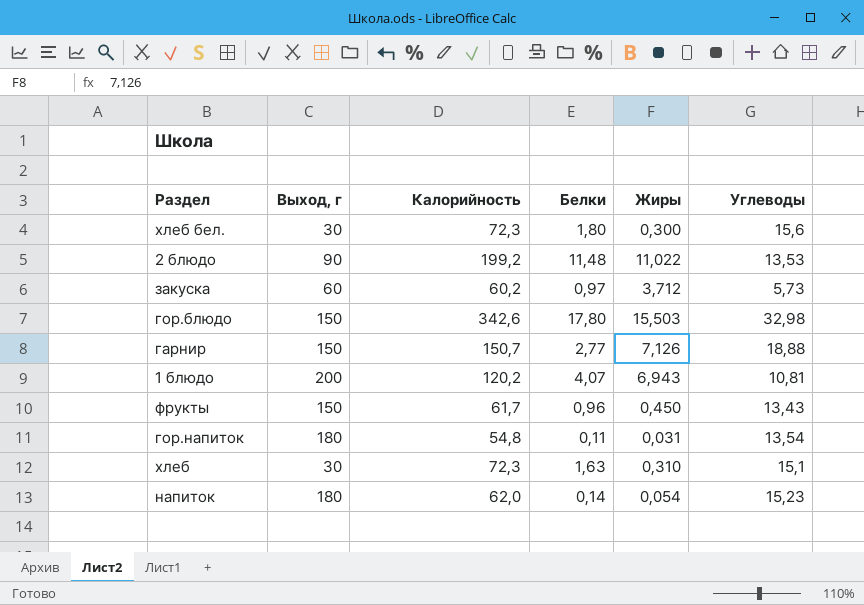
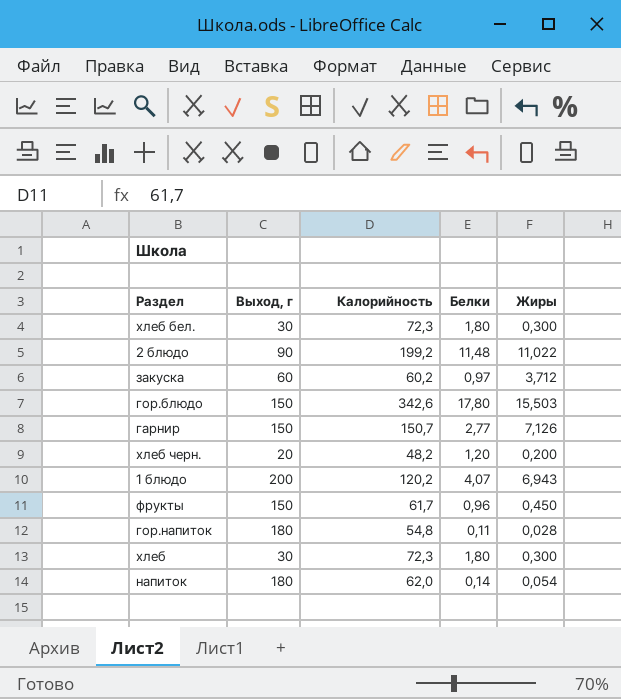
column Углеводы | position: 6 -> none
row хлеб черн.: none -> 20 | 48,2 | 1,20 | 0,200
гор.напиток | Жиры: 0,031 -> 0,028
хлеб | Белки: 1,63 -> 1,80
хлеб | Жиры: 0,310 -> 0,300

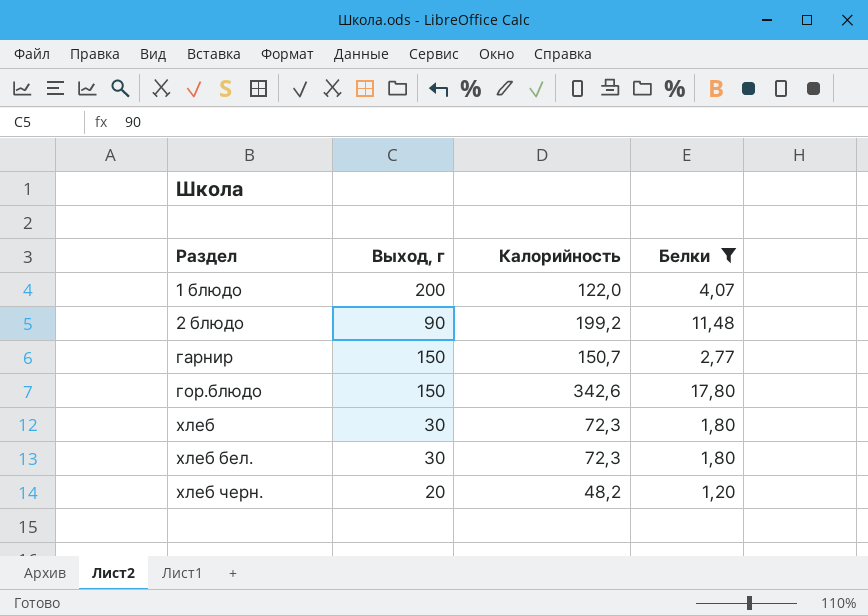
filter: none -> Белки >= 1,20
row order: none -> Раздел ascending
column Жиры | position: 5 -> none
1 блюдо | Калорийность: 120,2 -> 122,0

